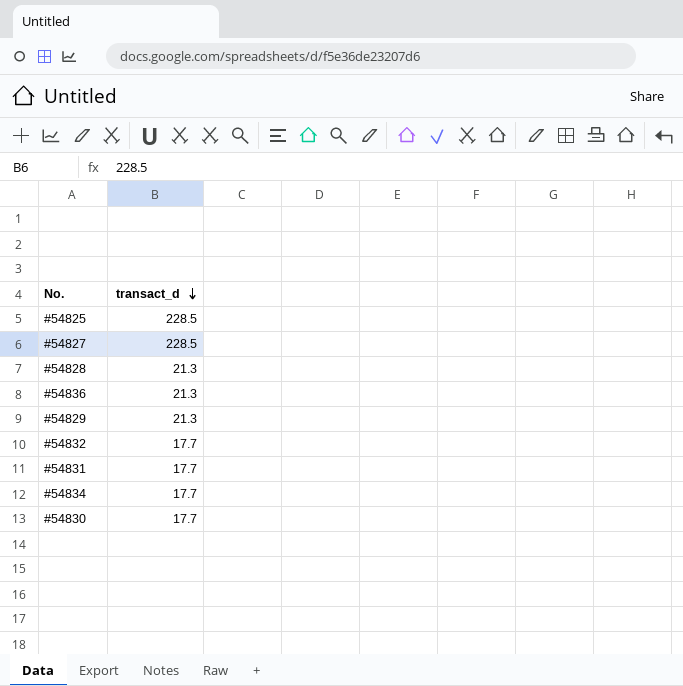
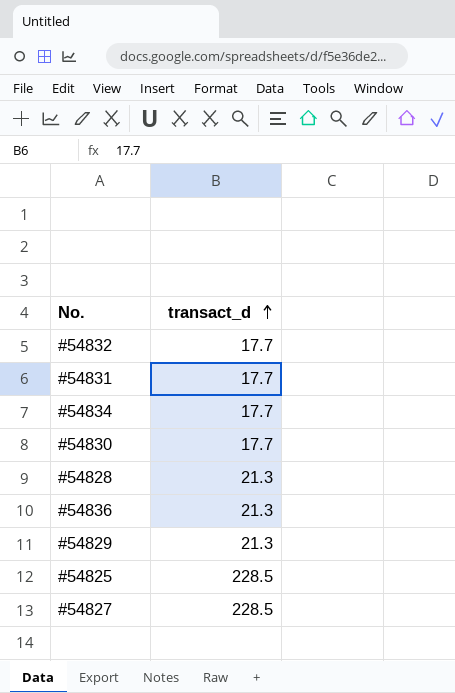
row order: transact_d descending -> transact_d ascending

